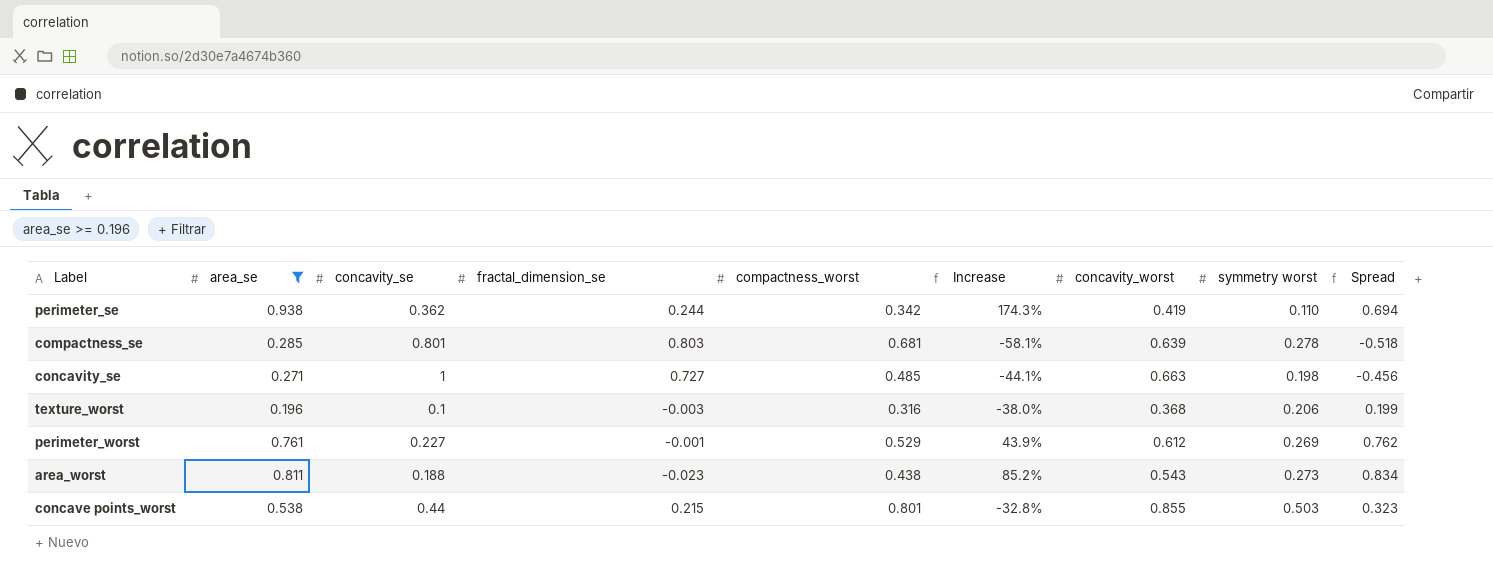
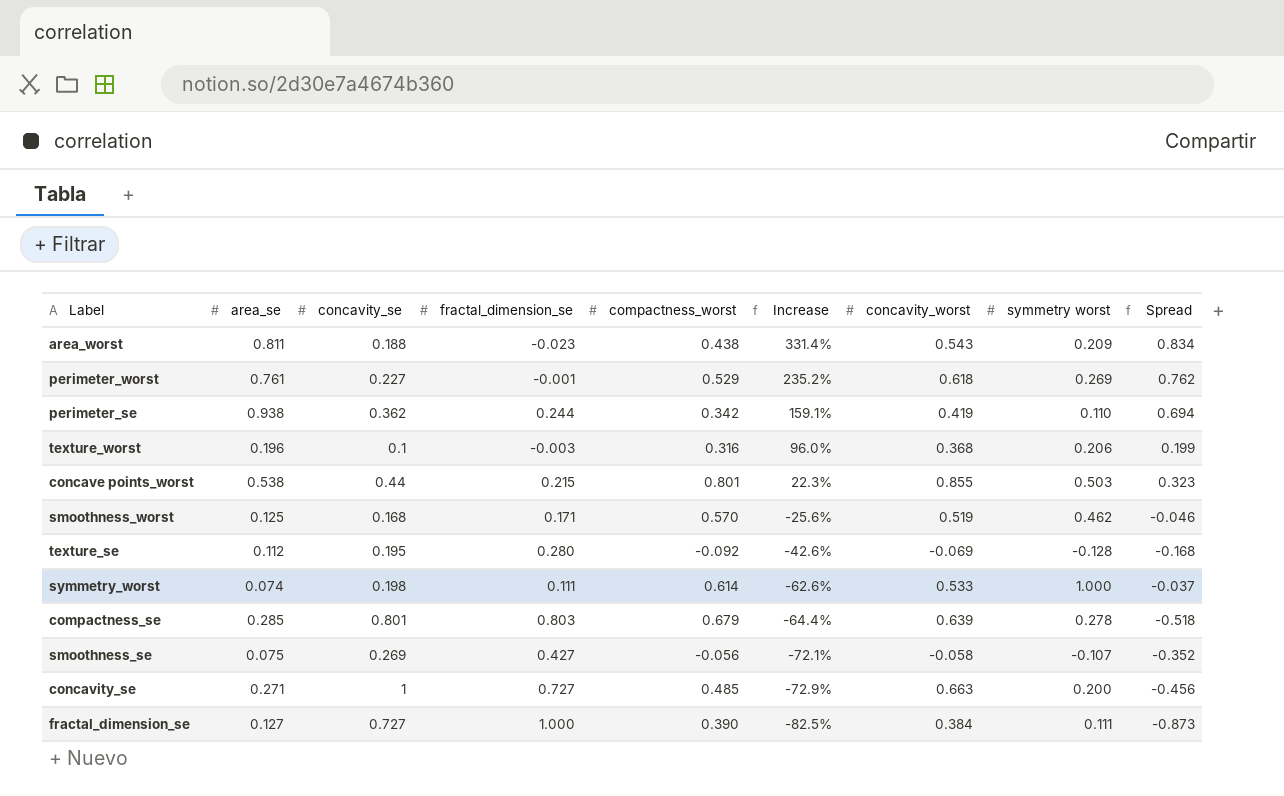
filter: area_se >= 0.196 -> none
row order: none -> Increase descending
column Increase | formula: ([area_se] - [compactness_worst]) / [compactness_worst] -> ([area_se] - [concavity_se]) / [concavity_se]
area_worst | symmetry worst: 0.273 -> 0.209
perimeter_worst | concavity_worst: 0.612 -> 0.618
compactness_se | compactness_worst: 0.681 -> 0.679
concavity_se | symmetry worst: 0.198 -> 0.200

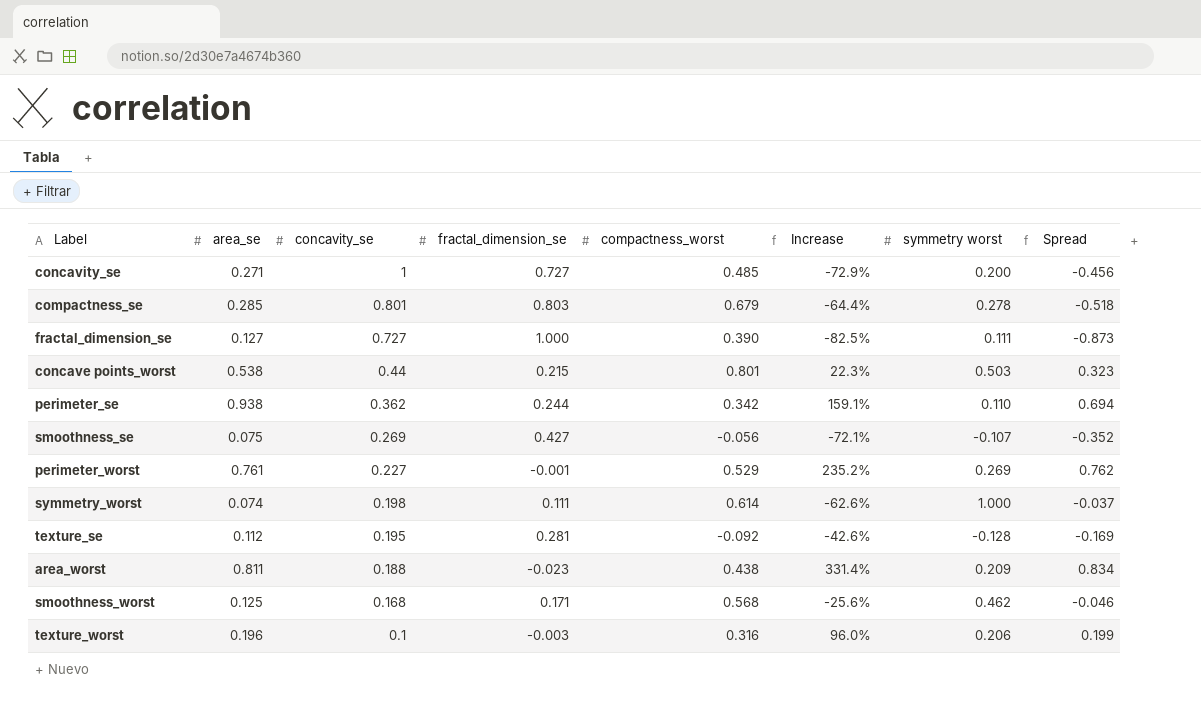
row order: Increase descending -> concavity_se descending
column concavity_worst | position: 7 -> none
texture_se | fractal_dimension_se: 0.280 -> 0.281
texture_se | Spread: -0.168 -> -0.169
smoothness_worst | compactness_worst: 0.570 -> 0.568

